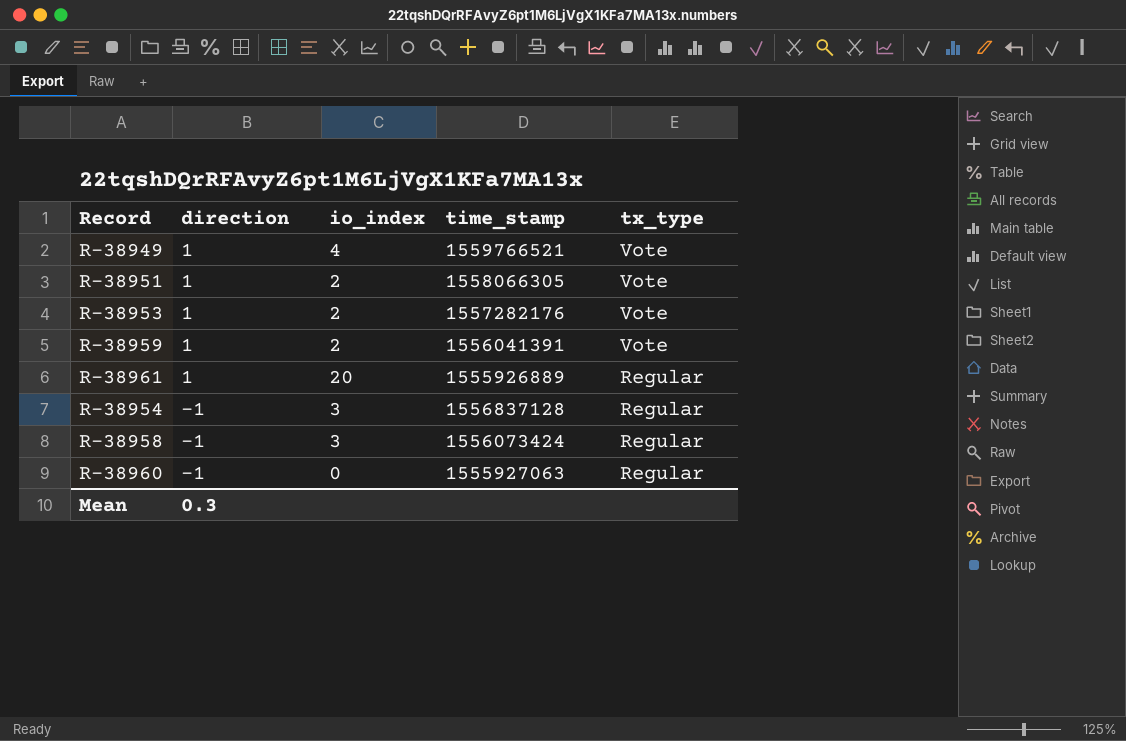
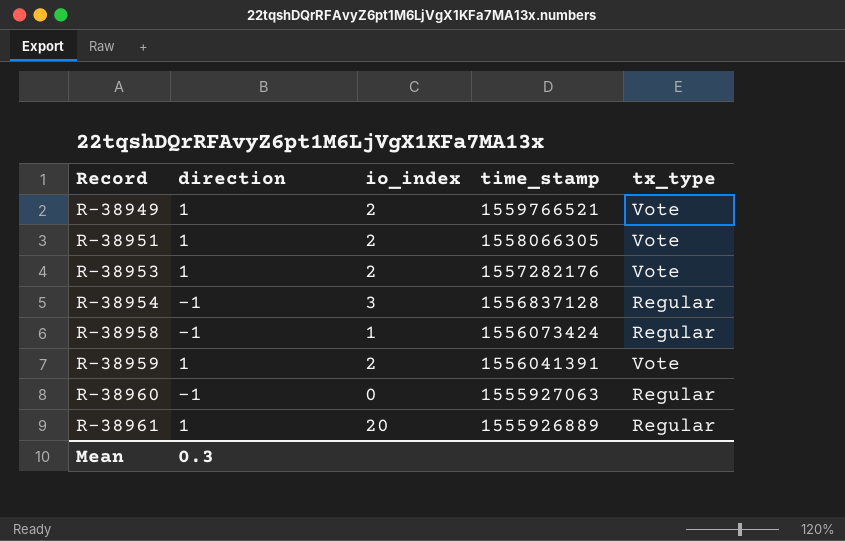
row order: direction descending -> Record ascending
R-38949 | io_index: 4 -> 2
R-38958 | io_index: 3 -> 1

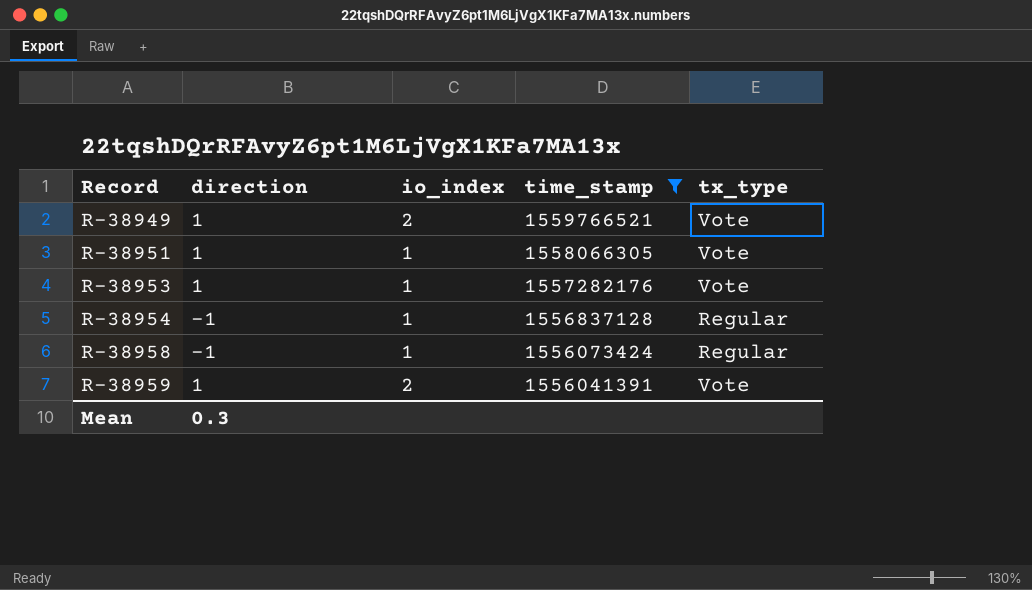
filter: none -> time_stamp >= 1556041391
R-38951 | io_index: 2 -> 1
R-38953 | io_index: 2 -> 1
R-38954 | io_index: 3 -> 1

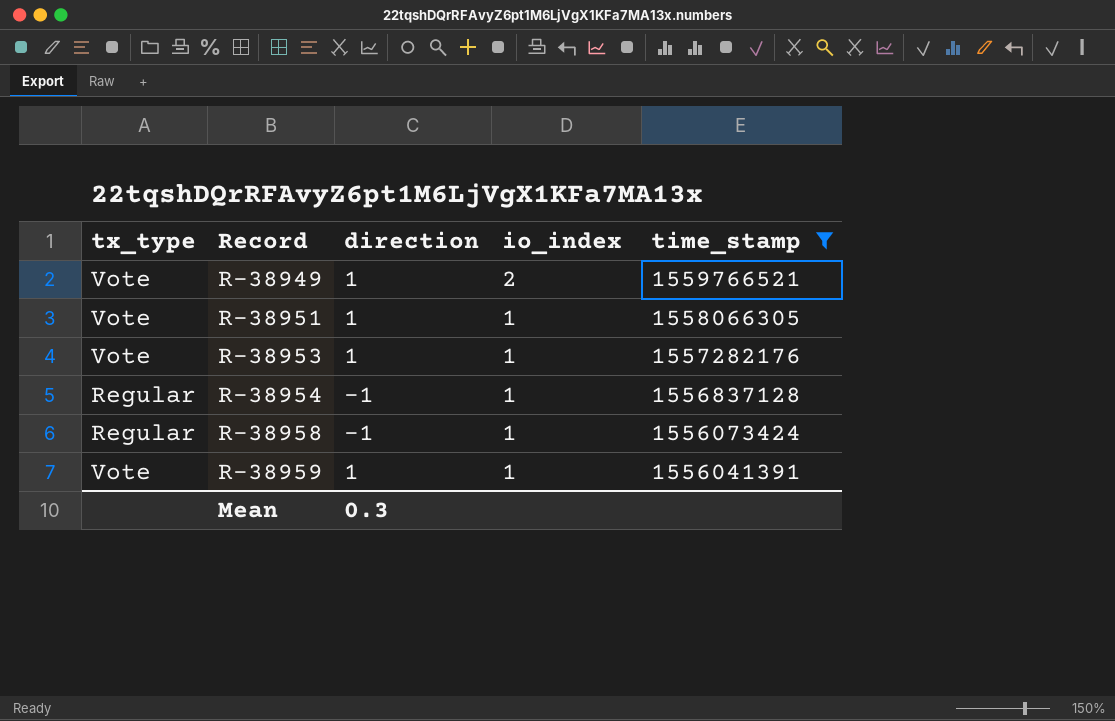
column tx_type | position: 5 -> 1
R-38959 | io_index: 2 -> 1

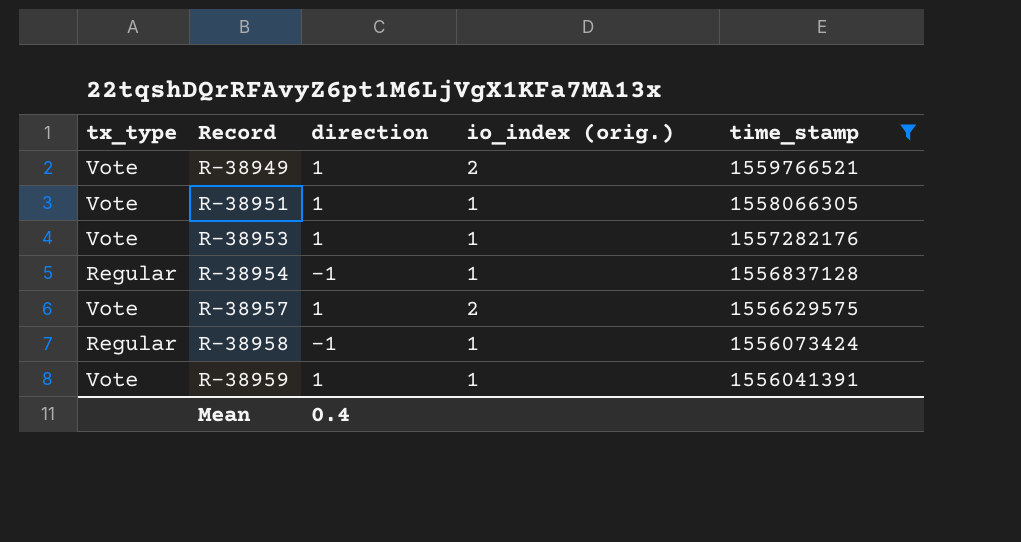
column name: io_index -> io_index (orig.)
row R-38957: none -> Vote | 1 | 2 | 1556629575
Mean | direction: 0.3 -> 0.4

